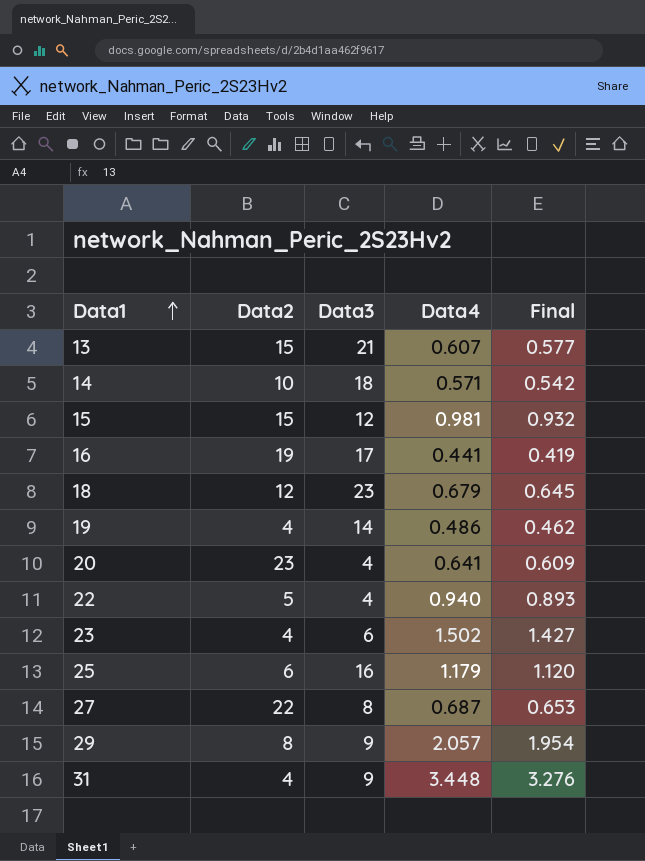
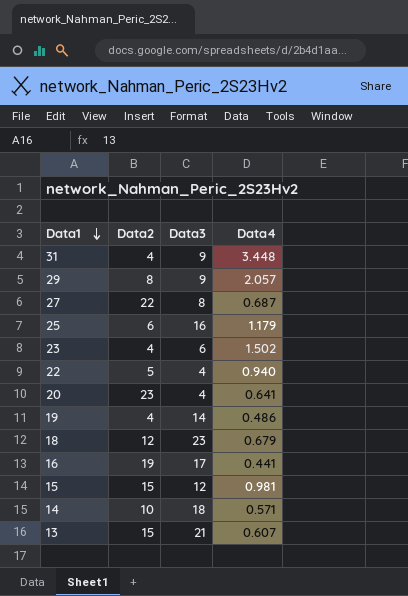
row order: Data1 ascending -> Data1 descending
column Final | formula: [Data4] * 0.95 -> none

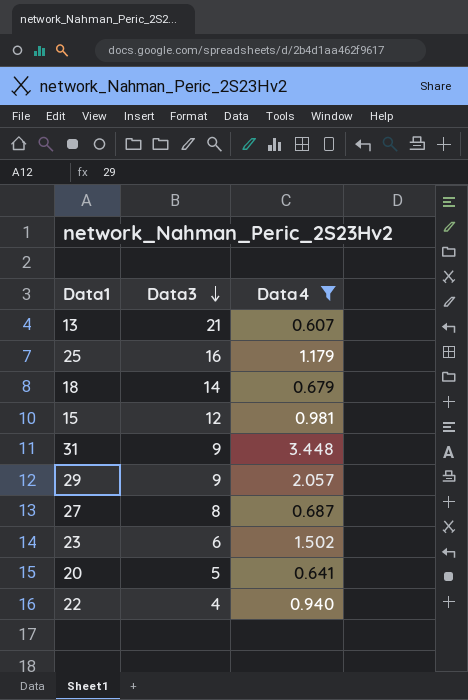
filter: none -> Data4 >= 0.607
row order: Data1 descending -> Data3 descending
column Data2 | position: 2 -> none
18 | Data3: 23 -> 14
20 | Data3: 4 -> 5

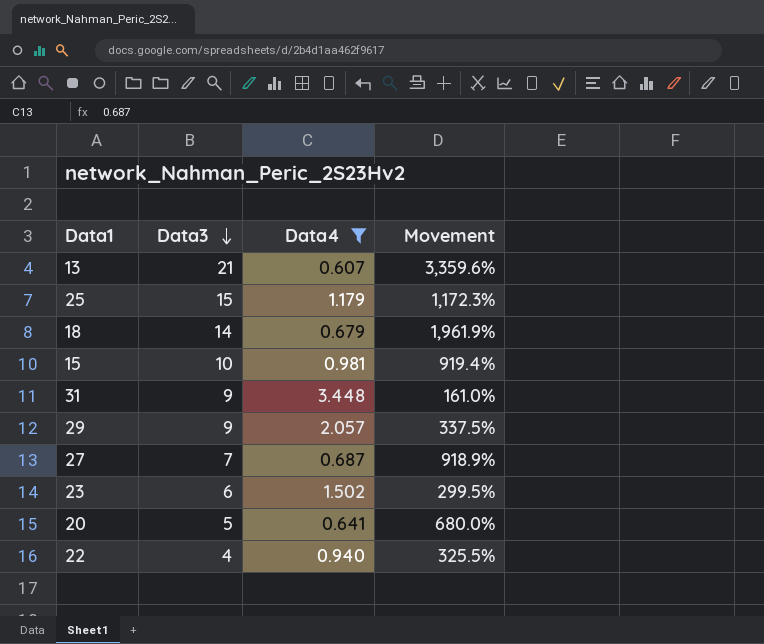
column Movement | formula: none -> ([Data3] - [Data4]) / [Data4]
25 | Data3: 16 -> 15
15 | Data3: 12 -> 10
27 | Data3: 8 -> 7

